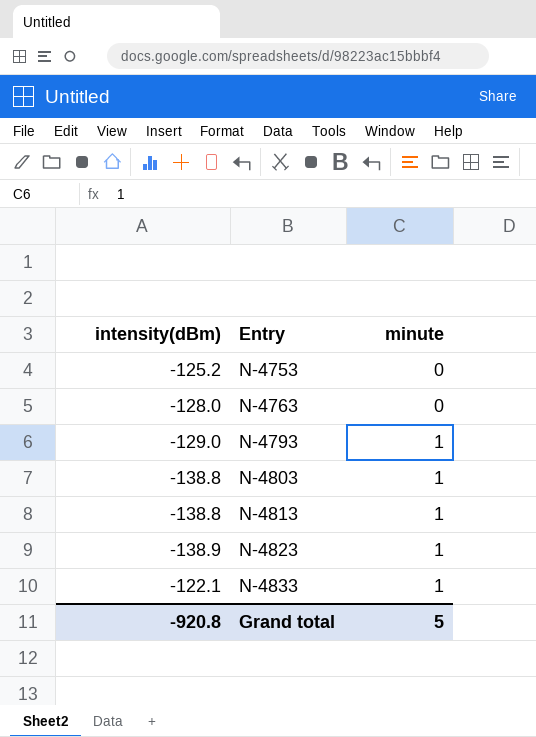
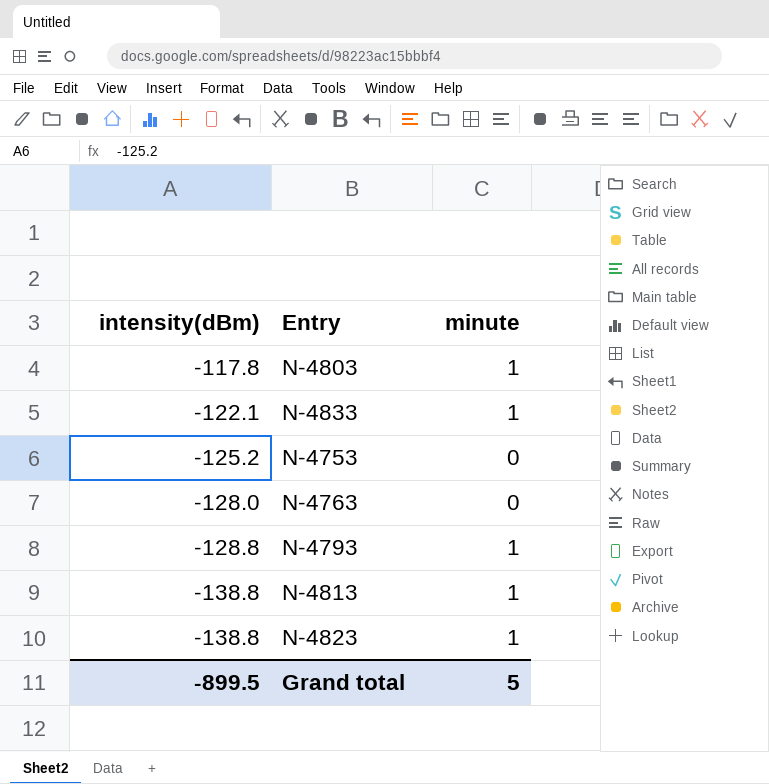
row order: Entry ascending -> intensity(dBm) descending
N-4803 | intensity(dBm): -138.8 -> -117.8
N-4793 | intensity(dBm): -129.0 -> -128.8
N-4823 | intensity(dBm): -138.9 -> -138.8
Grand total | intensity(dBm): -920.8 -> -899.5

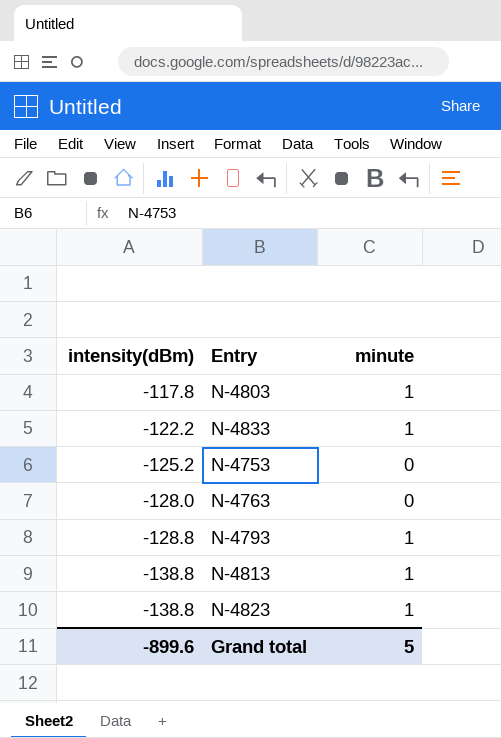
N-4833 | intensity(dBm): -122.1 -> -122.2
Grand total | intensity(dBm): -899.5 -> -899.6

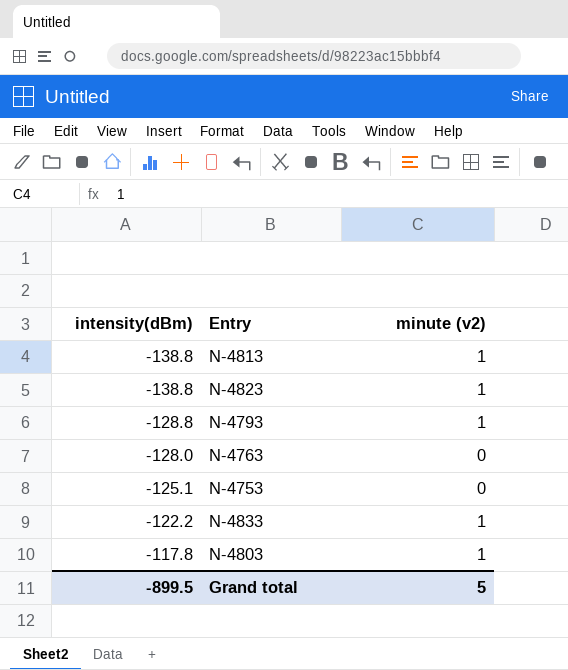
row order: intensity(dBm) descending -> intensity(dBm) ascending
column name: minute -> minute (v2)
N-4753 | intensity(dBm): -125.2 -> -125.1
Grand total | intensity(dBm): -899.6 -> -899.5

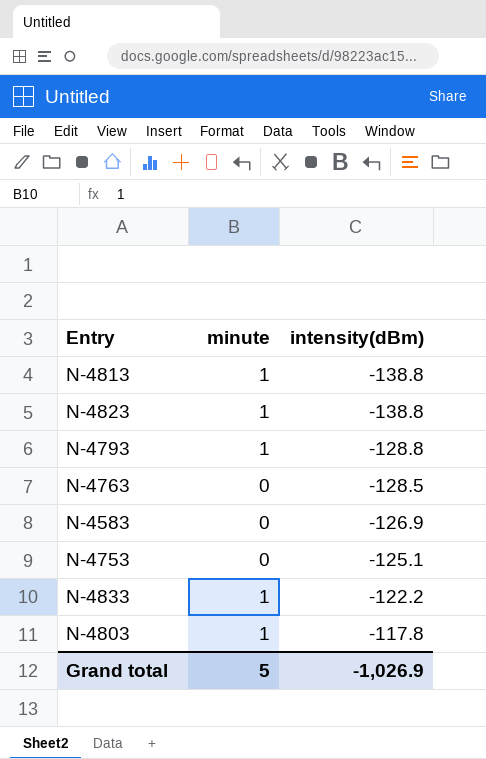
column name: minute (v2) -> minute
column intensity(dBm) | position: 1 -> 3
N-4763 | intensity(dBm): -128.0 -> -128.5
row N-4583: none -> 0 | -126.9
Grand total | intensity(dBm): -899.5 -> -1,026.9

